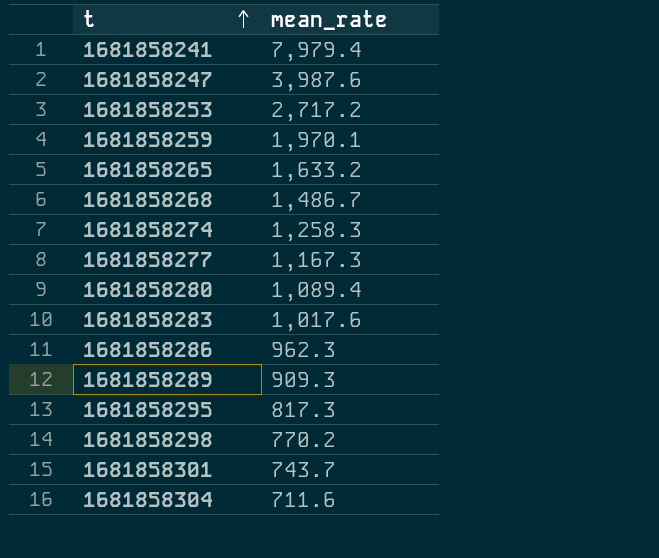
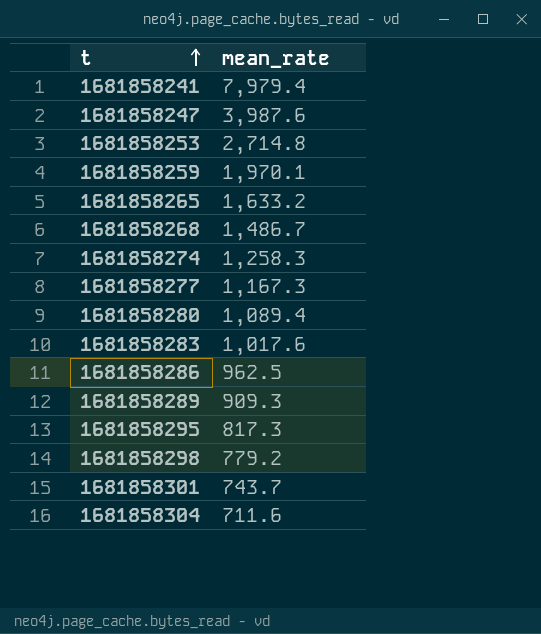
1681858253 | mean_rate: 2,717.2 -> 2,714.8
1681858286 | mean_rate: 962.3 -> 962.5
1681858298 | mean_rate: 770.2 -> 779.2

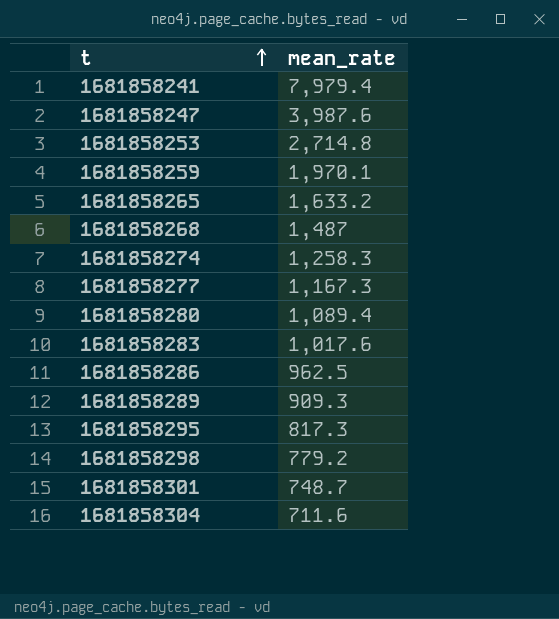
1681858268 | mean_rate: 1,486.7 -> 1,487
1681858301 | mean_rate: 743.7 -> 748.7

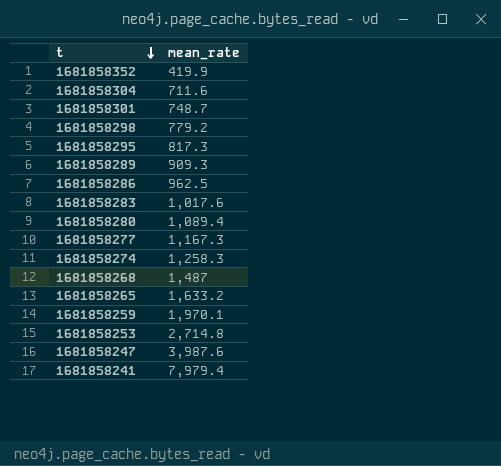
row order: t ascending -> t descending
row 1681858352: none -> 419.9

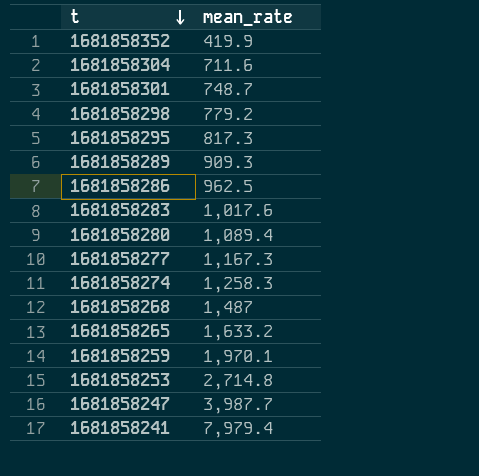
1681858247 | mean_rate: 3,987.6 -> 3,987.7

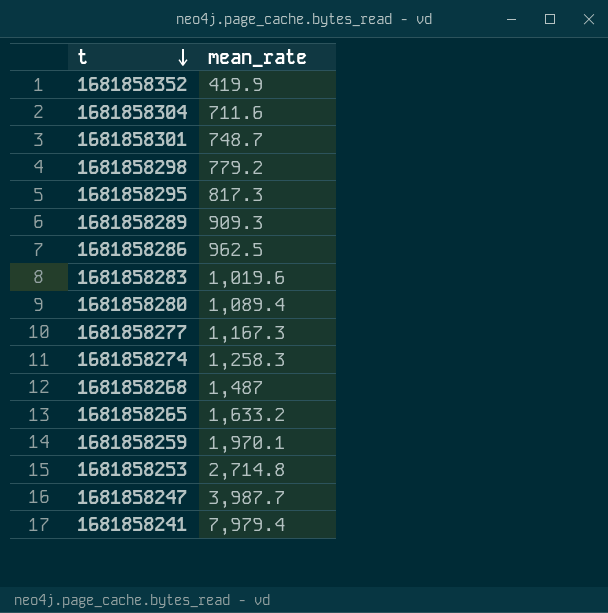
1681858283 | mean_rate: 1,017.6 -> 1,019.6

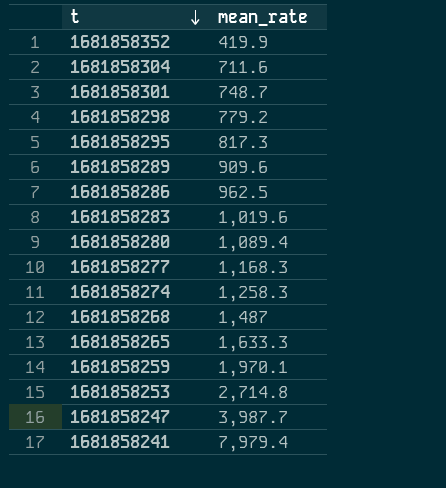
1681858289 | mean_rate: 909.3 -> 909.6
1681858277 | mean_rate: 1,167.3 -> 1,168.3
1681858265 | mean_rate: 1,633.2 -> 1,633.3

